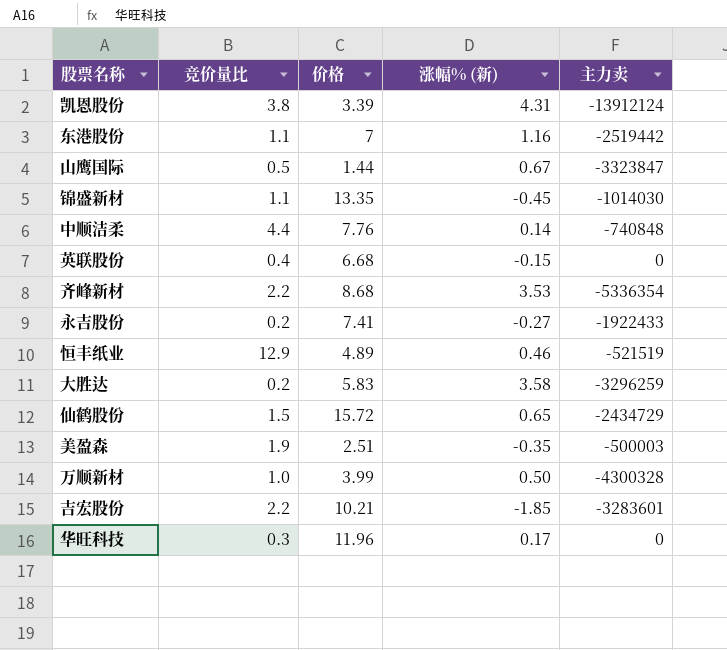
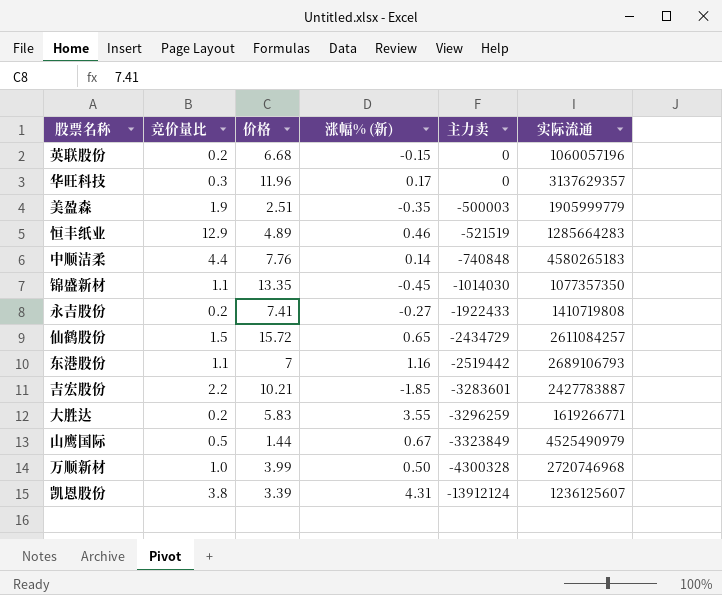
row order: none -> 主力卖 descending
column 实际流通 | position: none -> 6
row 齐峰新材: 2.2 | 8.68 | 3.53 | -5336354 -> none
英联股份 | 竞价量比: 0.4 -> 0.2
大胜达 | 涨幅% (新): 3.58 -> 3.55
山鹰国际 | 主力卖: -3323847 -> -3323849

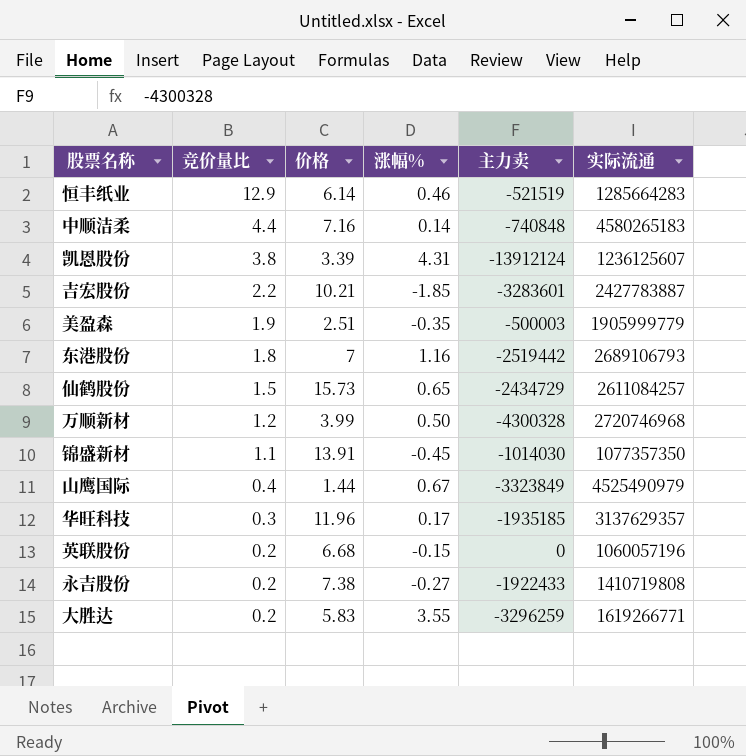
row order: 主力卖 descending -> 竞价量比 descending
column name: 涨幅% (新) -> 涨幅%
恒丰纸业 | 价格: 4.89 -> 6.14
中顺洁柔 | 价格: 7.76 -> 7.16
东港股份 | 竞价量比: 1.1 -> 1.8
仙鹤股份 | 价格: 15.72 -> 15.73
万顺新材 | 竞价量比: 1.0 -> 1.2
锦盛新材 | 价格: 13.35 -> 13.91
山鹰国际 | 竞价量比: 0.5 -> 0.4
华旺科技 | 主力卖: 0 -> -1935185
永吉股份 | 价格: 7.41 -> 7.38

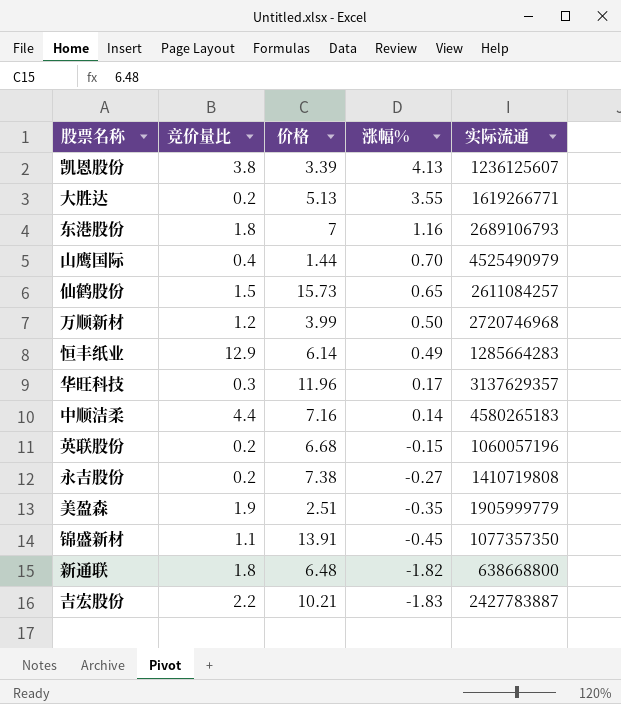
row order: 竞价量比 descending -> 涨幅% descending
column 主力卖 | position: 5 -> none
凯恩股份 | 涨幅%: 4.31 -> 4.13
大胜达 | 价格: 5.83 -> 5.13
山鹰国际 | 涨幅%: 0.67 -> 0.70
恒丰纸业 | 涨幅%: 0.46 -> 0.49
row 新通联: none -> 1.8 | 6.48 | -1.82 | 638668800
吉宏股份 | 涨幅%: -1.85 -> -1.83

